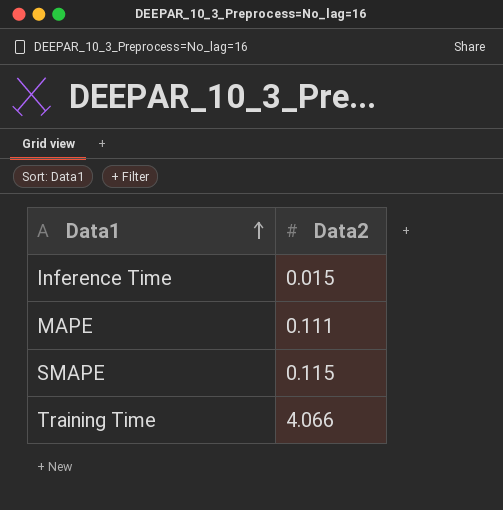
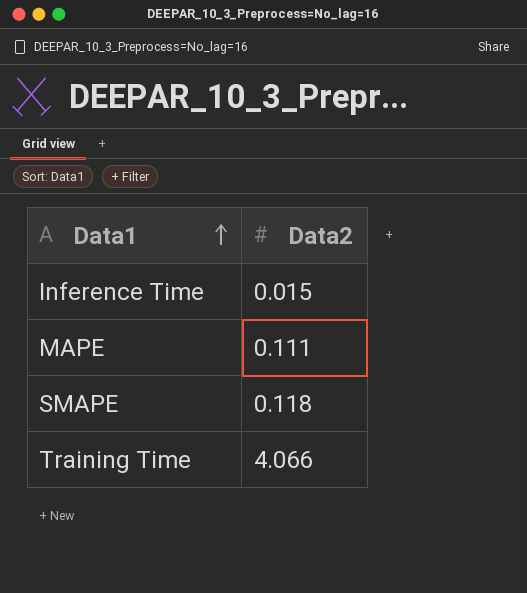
SMAPE | Data2: 0.115 -> 0.118

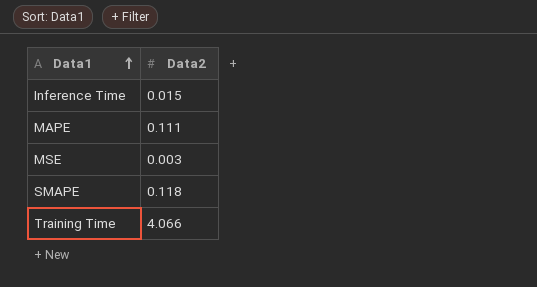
row MSE: none -> 0.003

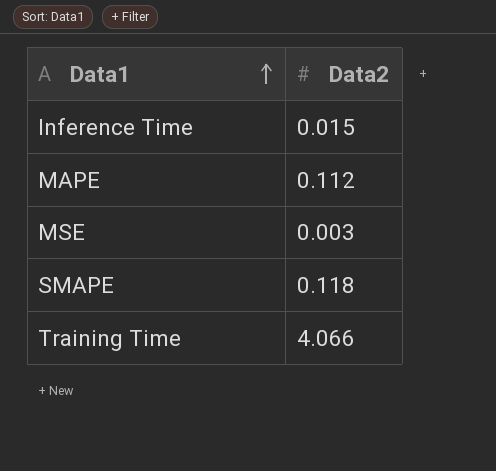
MAPE | Data2: 0.111 -> 0.112

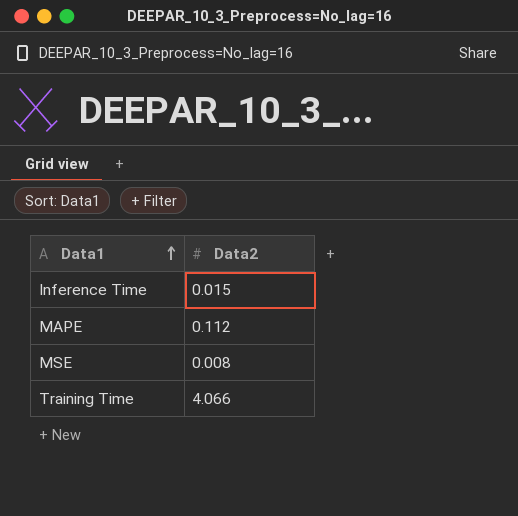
row SMAPE: 0.118 -> none
MSE | Data2: 0.003 -> 0.008

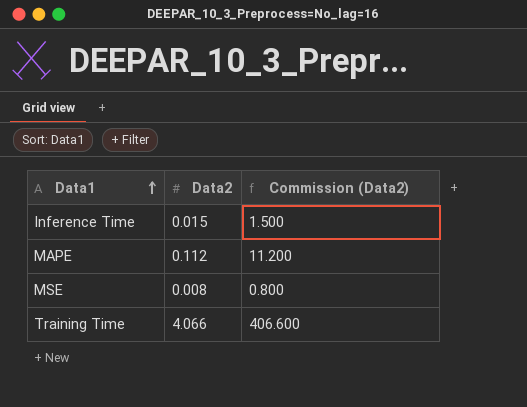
column Commission (Data2) | formula: none -> [Data2] * 100

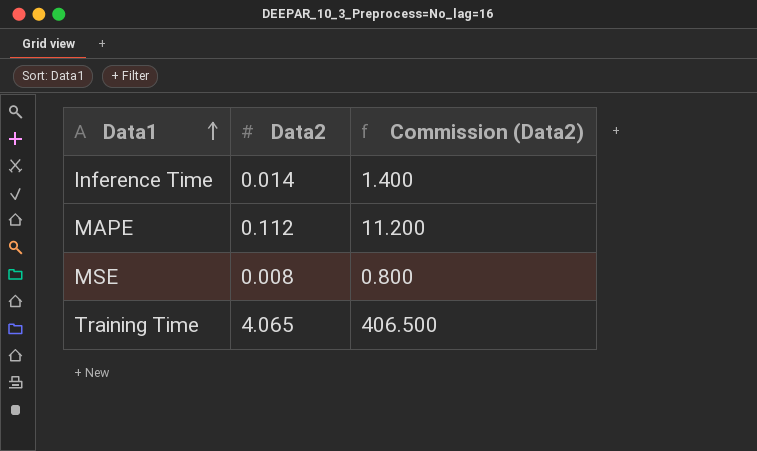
Inference Time | Data2: 0.015 -> 0.014
Inference Time | Commission (Data2): 1.500 -> 1.400
Training Time | Data2: 4.066 -> 4.065
Training Time | Commission (Data2): 406.600 -> 406.500

